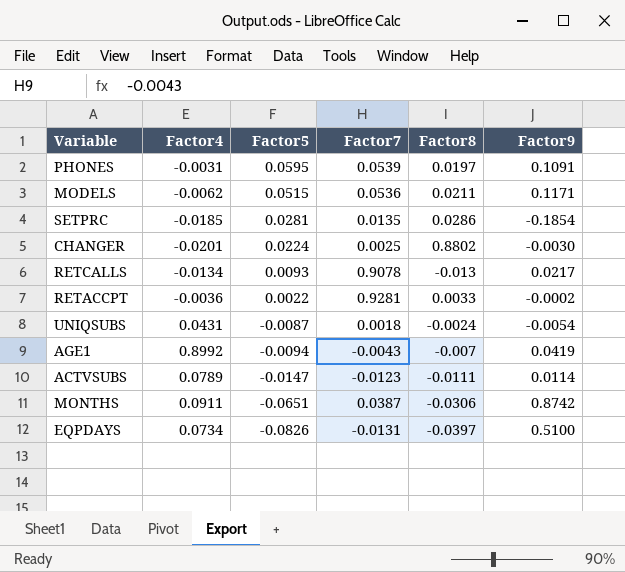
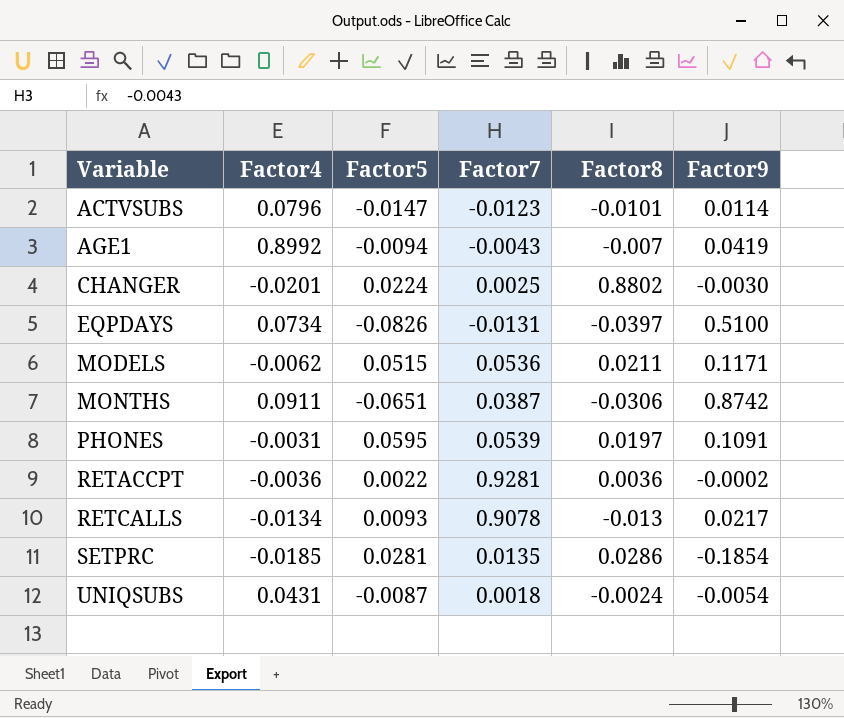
row order: Factor5 descending -> Variable ascending
ACTVSUBS | Factor4: 0.0789 -> 0.0796
ACTVSUBS | Factor8: -0.0111 -> -0.0101
RETACCPT | Factor8: 0.0033 -> 0.0036

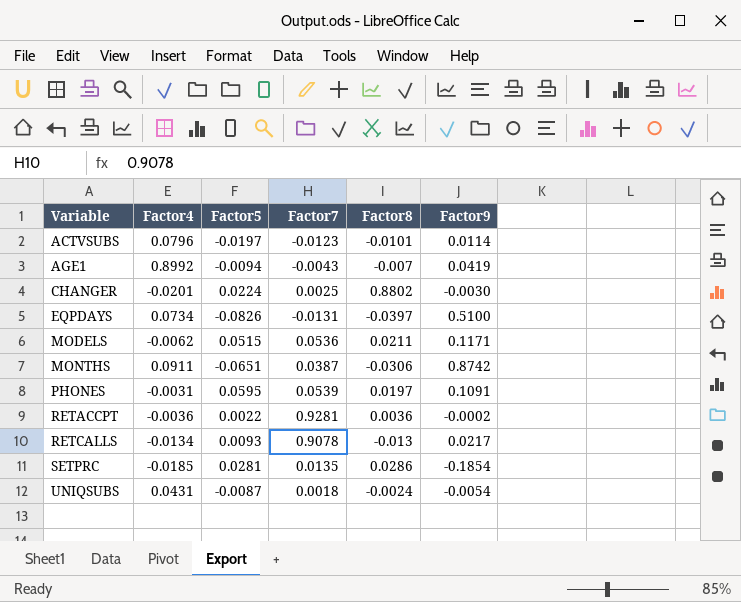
ACTVSUBS | Factor5: -0.0147 -> -0.0197

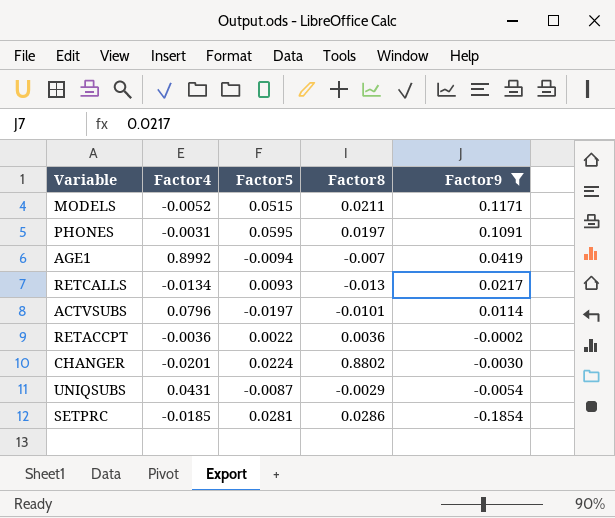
filter: none -> Factor9 <= 0.1171
row order: Variable ascending -> Factor9 descending
column Factor7 | position: 4 -> none
MODELS | Factor4: -0.0062 -> -0.0052
UNIQSUBS | Factor8: -0.0024 -> -0.0029

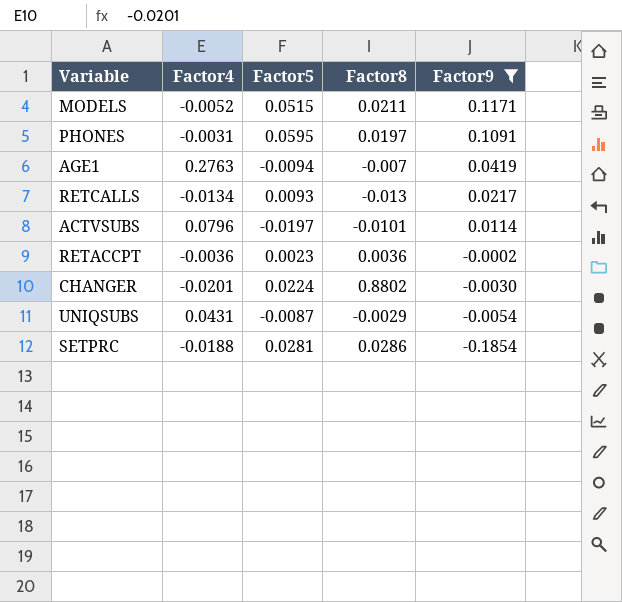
AGE1 | Factor4: 0.8992 -> 0.2763
RETACCPT | Factor5: 0.0022 -> 0.0023
SETPRC | Factor4: -0.0185 -> -0.0188

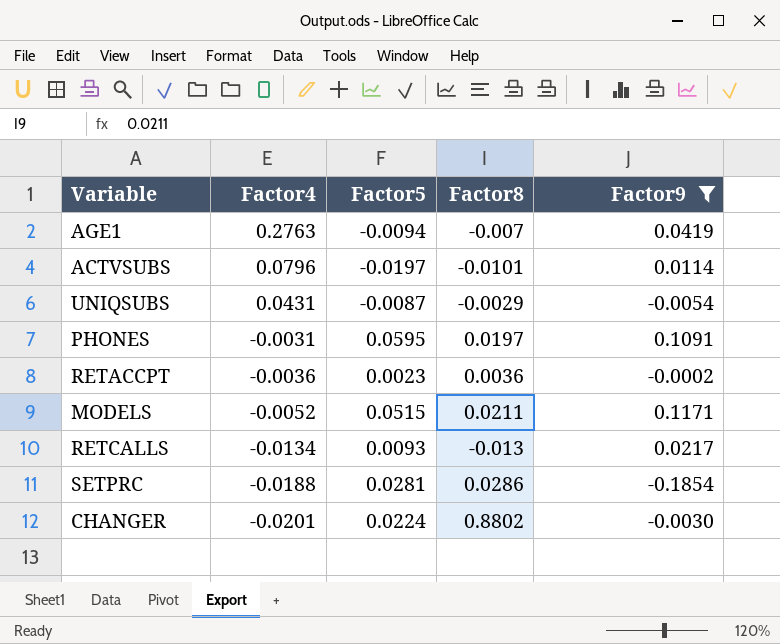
row order: Factor9 descending -> Factor4 descending

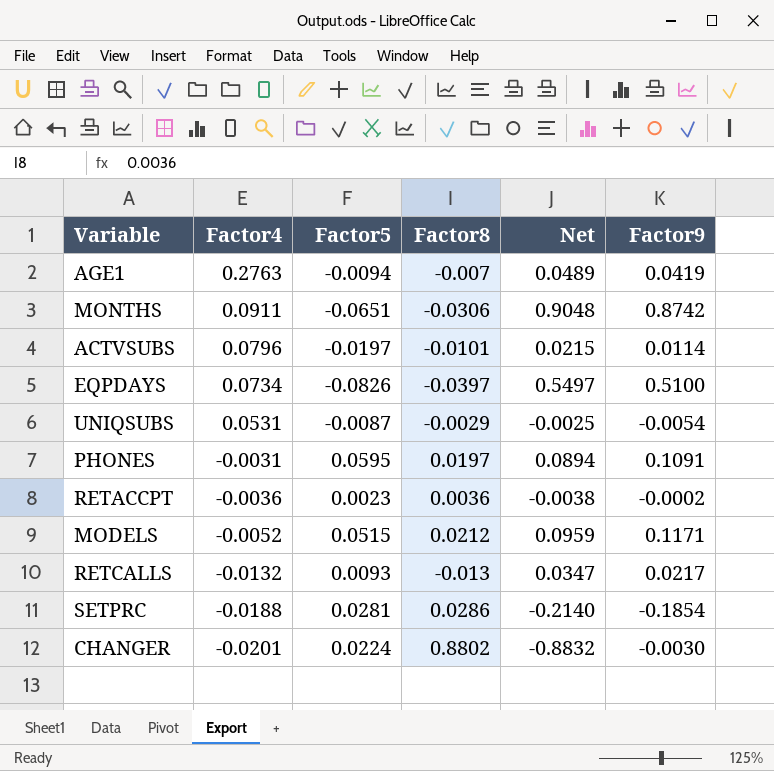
filter: Factor9 <= 0.1171 -> none
column Net | formula: none -> [Factor9] - [Factor8]
UNIQSUBS | Factor4: 0.0431 -> 0.0531
MODELS | Factor8: 0.0211 -> 0.0212
RETCALLS | Factor4: -0.0134 -> -0.0132

